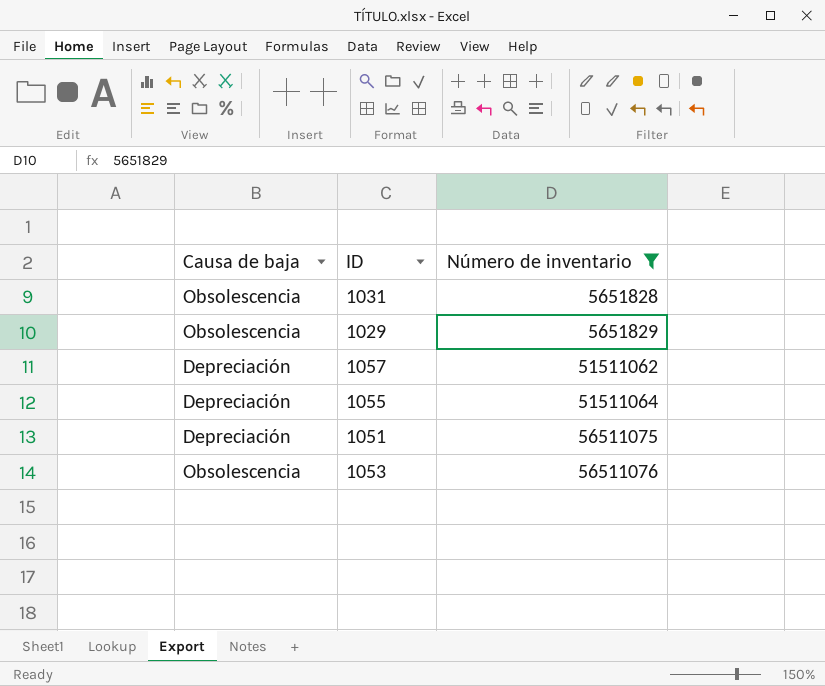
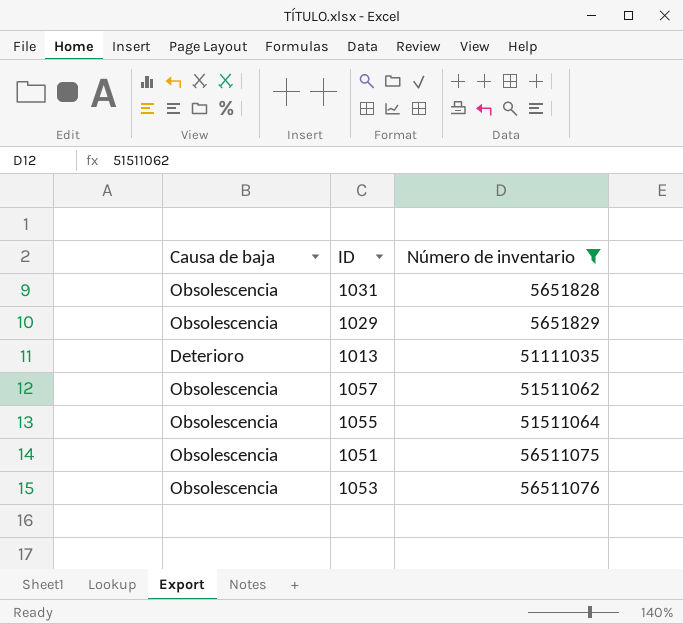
row 1013: none -> Deterioro | 51111035
1057 | Causa de baja: Depreciación -> Obsolescencia
1055 | Causa de baja: Depreciación -> Obsolescencia
1051 | Causa de baja: Depreciación -> Obsolescencia

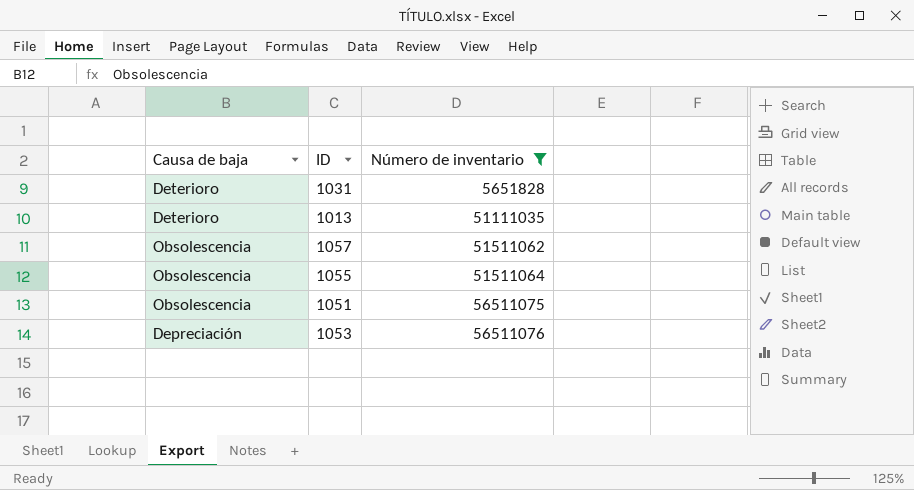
row 1029: Obsolescencia | 5651829 -> none
1031 | Causa de baja: Obsolescencia -> Deterioro
1053 | Causa de baja: Obsolescencia -> Depreciación

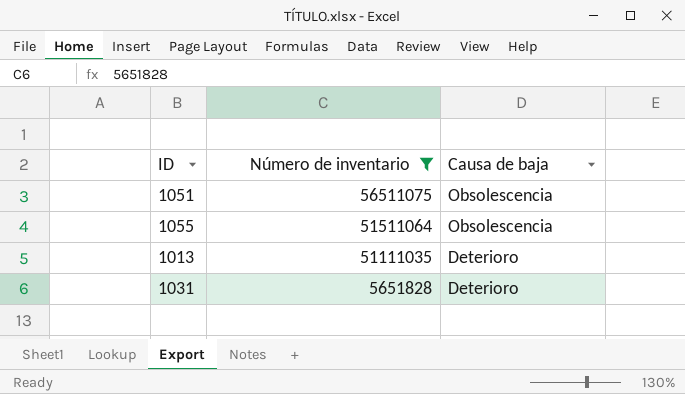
row order: Número de inventario ascending -> Número de inventario descending
column Causa de baja | position: 1 -> 3
row 1057: Obsolescencia | 51511062 -> none
row 1053: Depreciación | 56511076 -> none

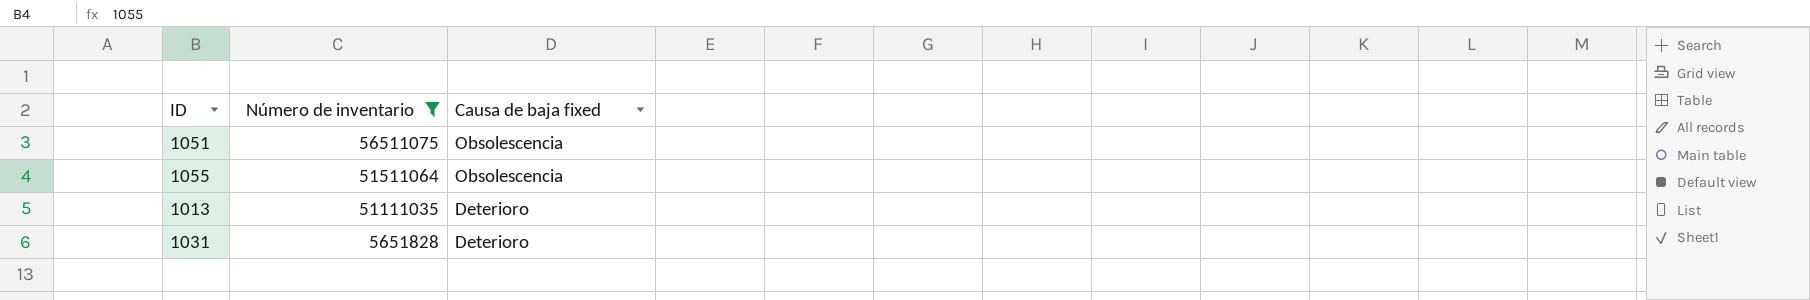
column name: Causa de baja -> Causa de baja fixed

